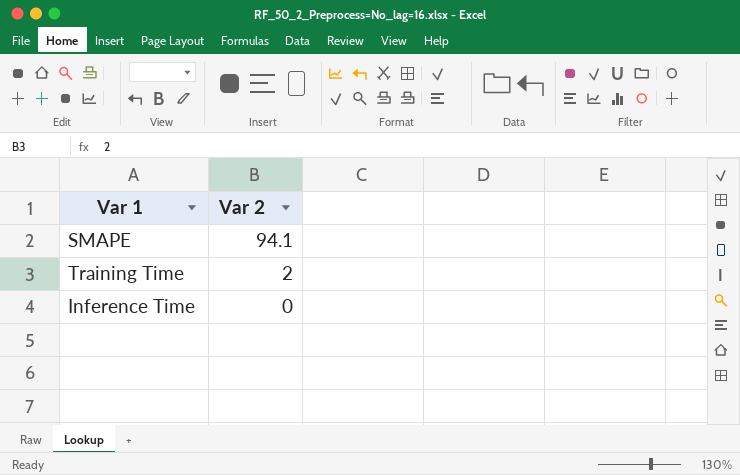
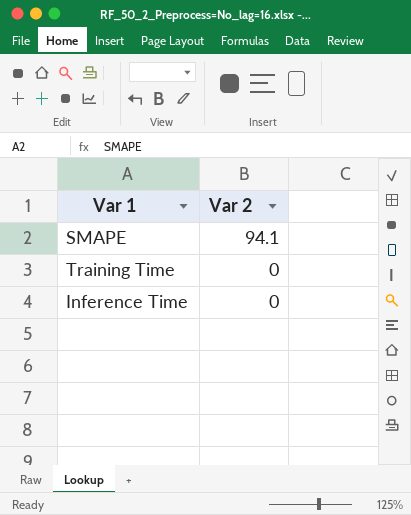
Training Time | Var 2: 2 -> 0

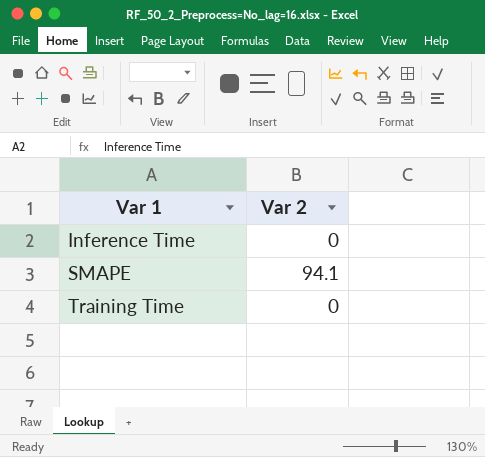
row order: Var 2 descending -> Var 1 ascending

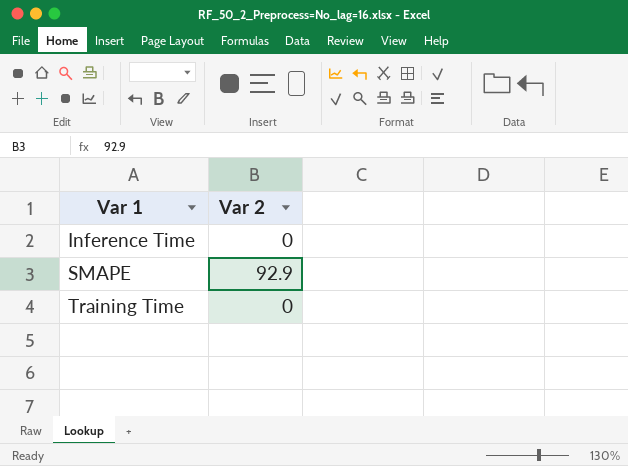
SMAPE | Var 2: 94.1 -> 92.9

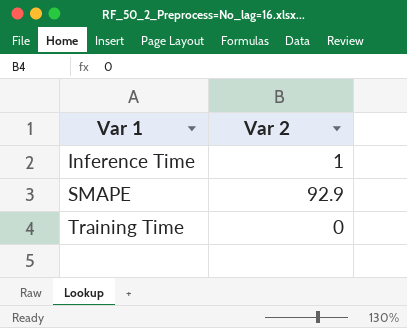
Inference Time | Var 2: 0 -> 1

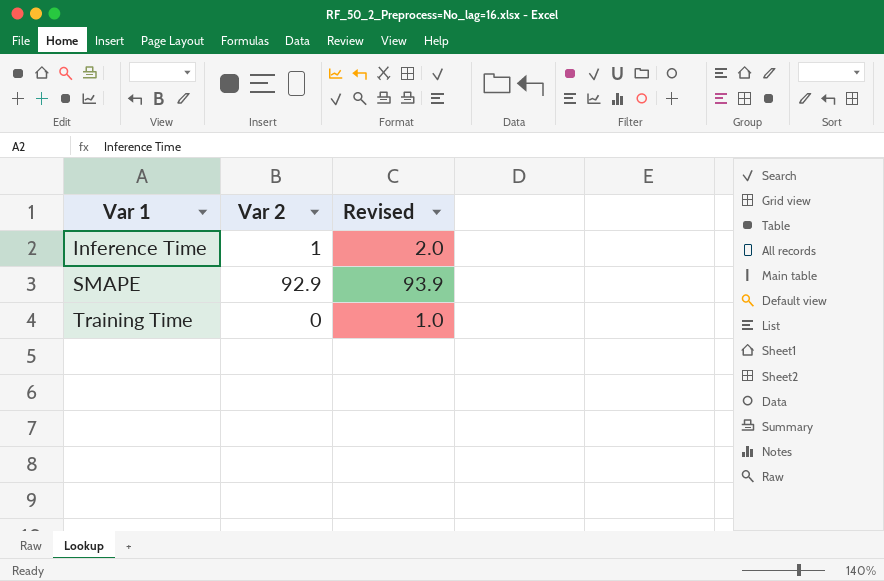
column Revised | formula: none -> [Var 2] + 1

